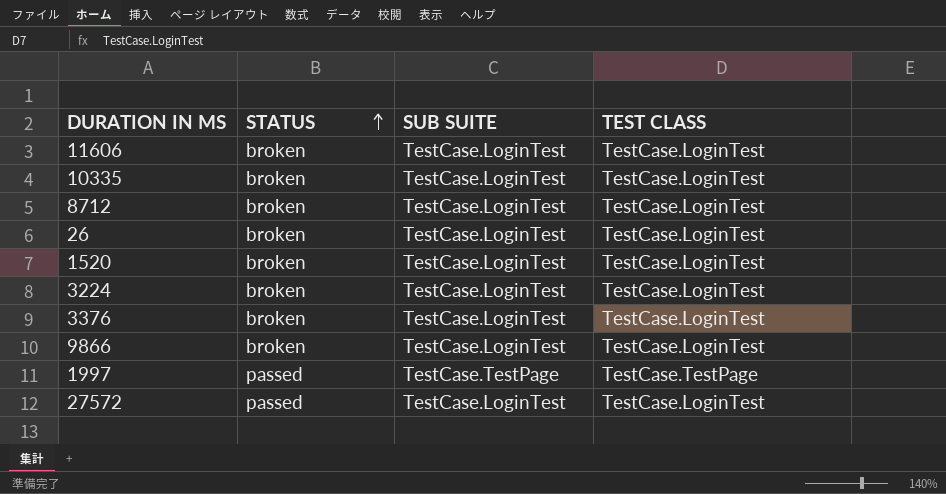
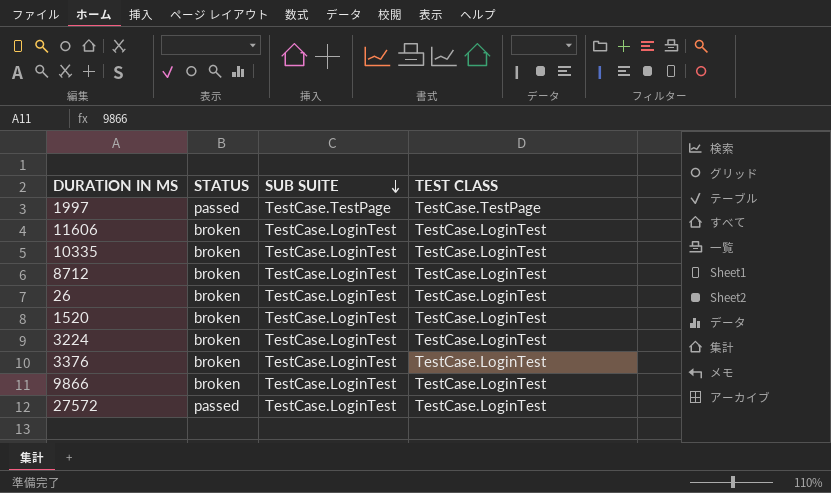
row order: STATUS ascending -> SUB SUITE descending

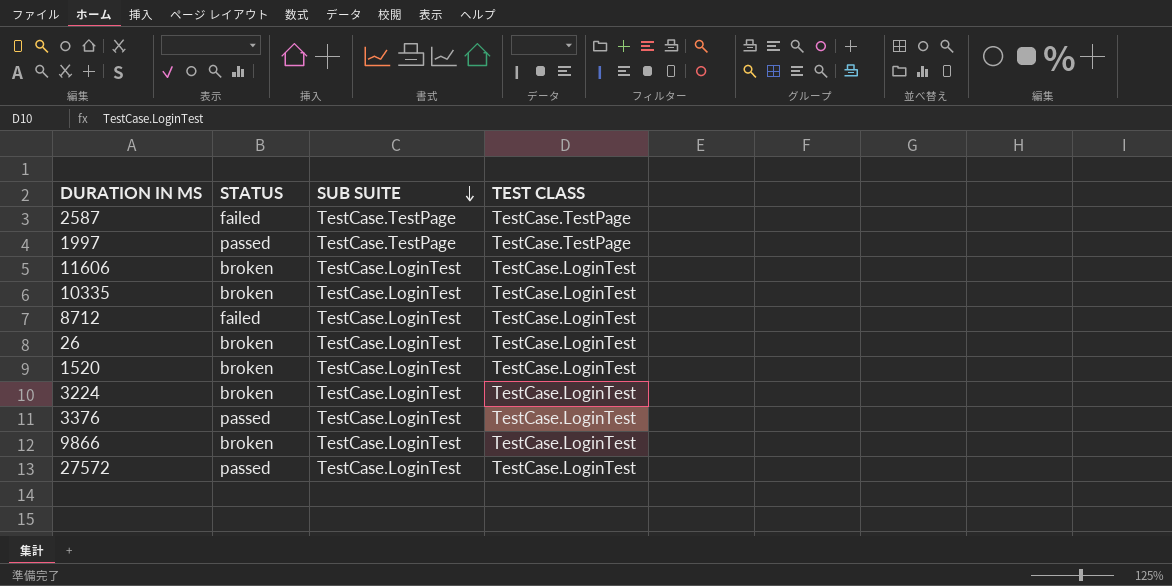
row 2587: none -> failed | TestCase.TestPage | TestCase.TestPage
8712 | STATUS: broken -> failed
3376 | STATUS: broken -> passed

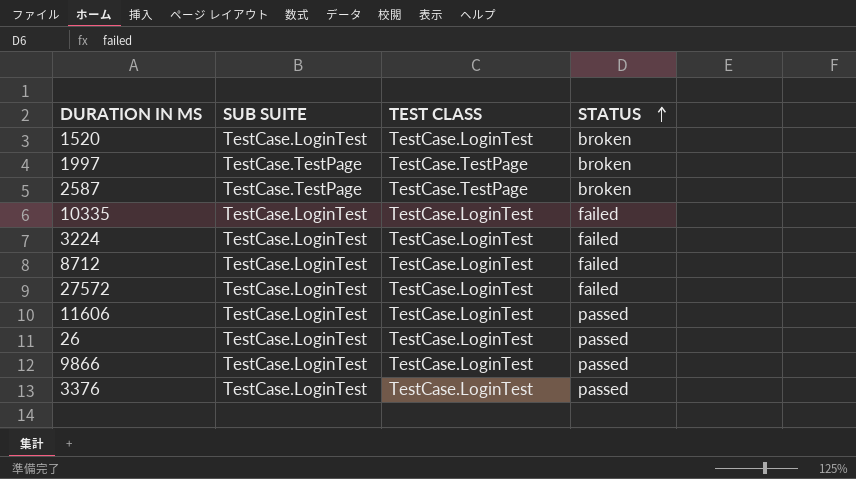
row order: SUB SUITE descending -> STATUS ascending
column STATUS | position: 2 -> 4
1997 | STATUS: passed -> broken
2587 | STATUS: failed -> broken
10335 | STATUS: broken -> failed
3224 | STATUS: broken -> failed
27572 | STATUS: passed -> failed
11606 | STATUS: broken -> passed
26 | STATUS: broken -> passed
9866 | STATUS: broken -> passed

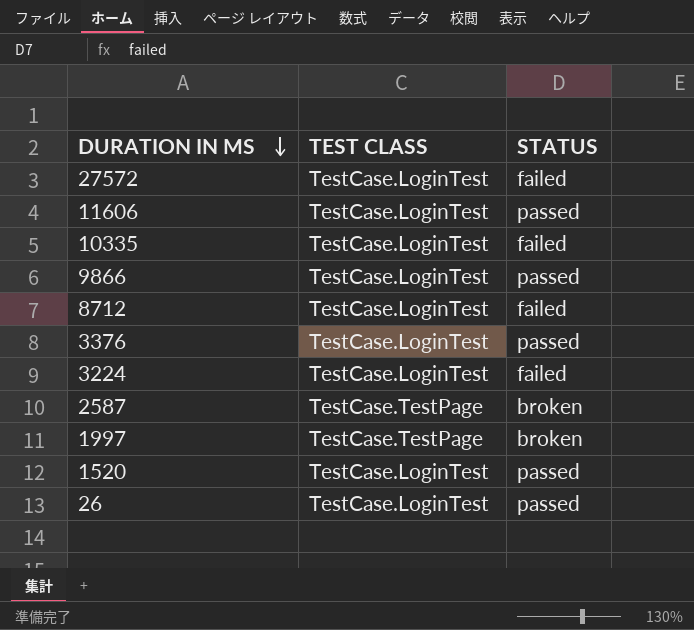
row order: STATUS ascending -> DURATION IN MS descending
column SUB SUITE | position: 2 -> none
1520 | STATUS: broken -> passed

